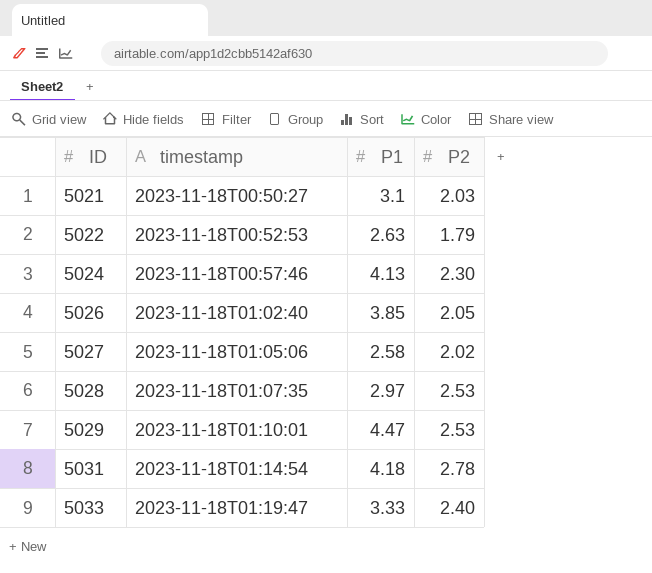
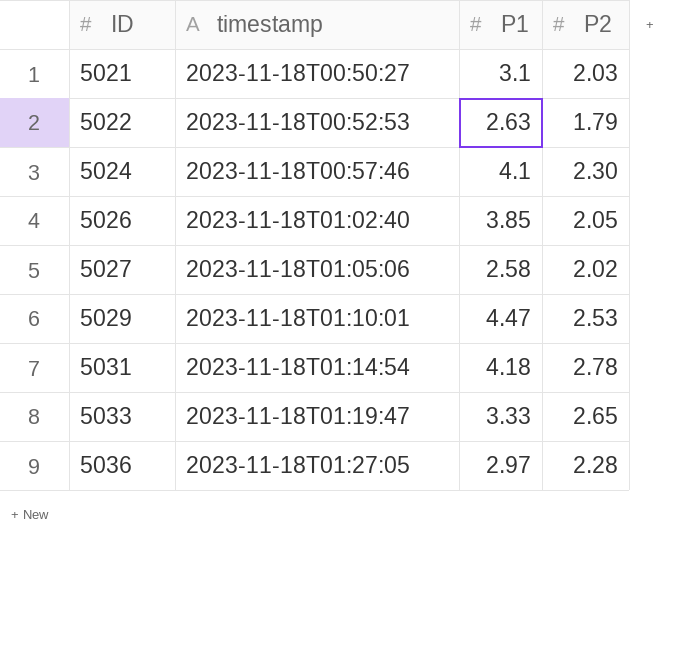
row 5028: 2023-11-18T01:07:35 | 2.97 | 2.53 -> none
5024 | P1: 4.13 -> 4.1
5033 | P2: 2.40 -> 2.65
row 5036: none -> 2023-11-18T01:27:05 | 2.97 | 2.28

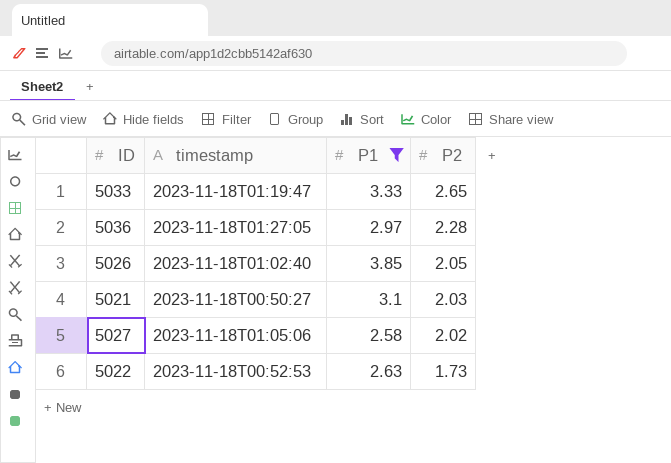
filter: none -> P1 <= 3.85
row order: ID ascending -> P2 descending
5022 | P2: 1.79 -> 1.73

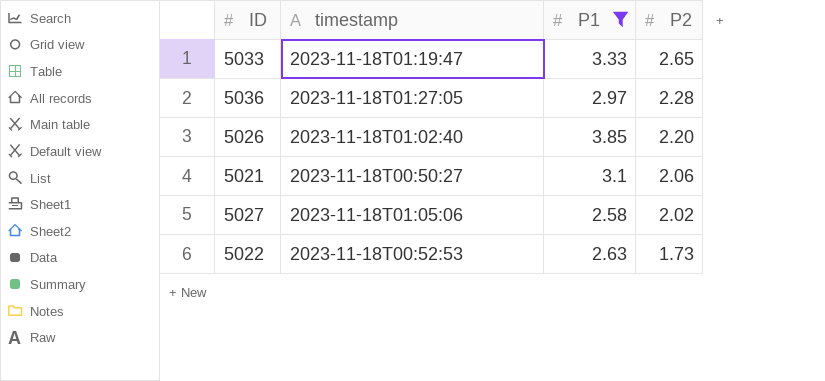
5026 | P2: 2.05 -> 2.20
5021 | P2: 2.03 -> 2.06

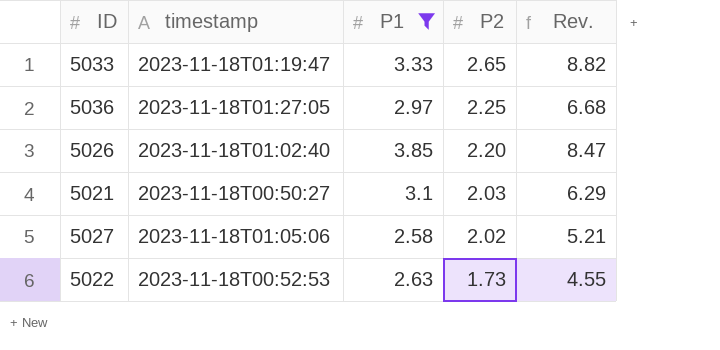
column Rev. | formula: none -> [P1] * [P2]
5036 | P2: 2.28 -> 2.25
5021 | P2: 2.06 -> 2.03

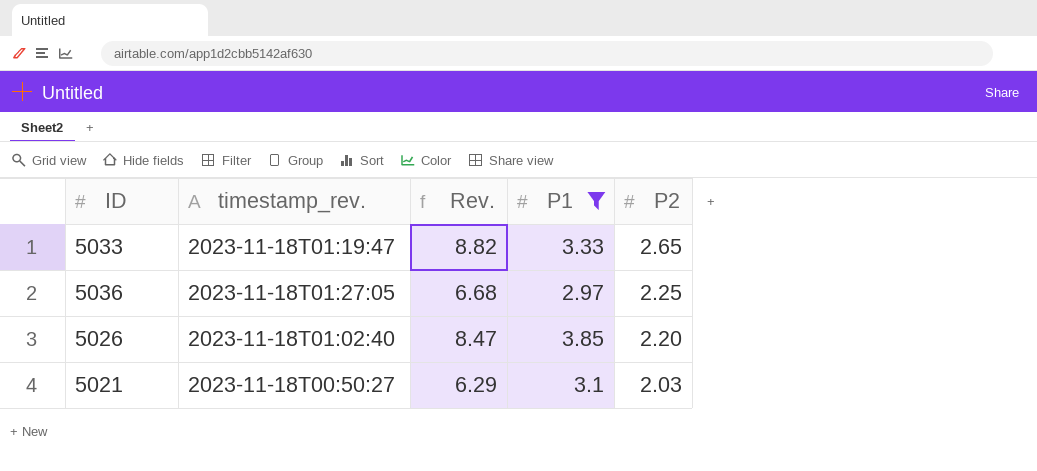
column name: timestamp -> timestamp_rev.
column Rev. | position: 5 -> 3
row 5027: 2023-11-18T01:05:06 | 2.58 | 2.02 | 5.21 -> none
row 5022: 2023-11-18T00:52:53 | 2.63 | 1.73 | 4.55 -> none

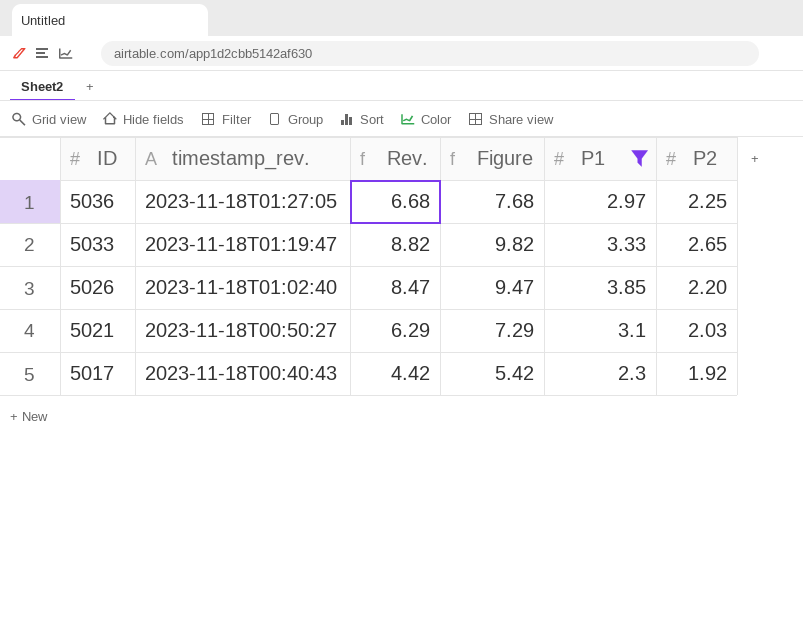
row order: P2 descending -> ID descending
column Figure | formula: none -> [Rev.] + 1
row 5017: none -> 2023-11-18T00:40:43 | 4.42 | 5.42 | 2.3 | 1.92

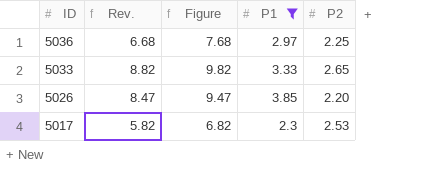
column timestamp_rev. | position: 2 -> none
row 5021: 2023-11-18T00:50:27 | 6.29 | 7.29 | 3.1 | 2.03 -> none
5017 | Rev.: 4.42 -> 5.82
5017 | Figure: 5.42 -> 6.82
5017 | P2: 1.92 -> 2.53

